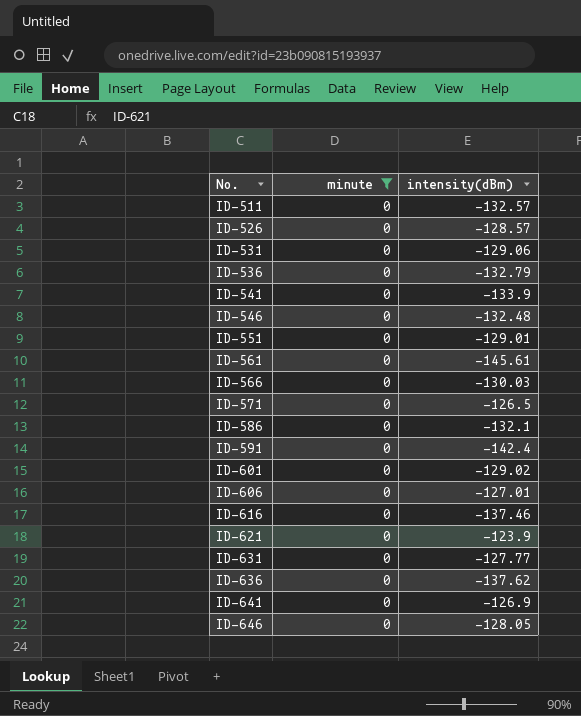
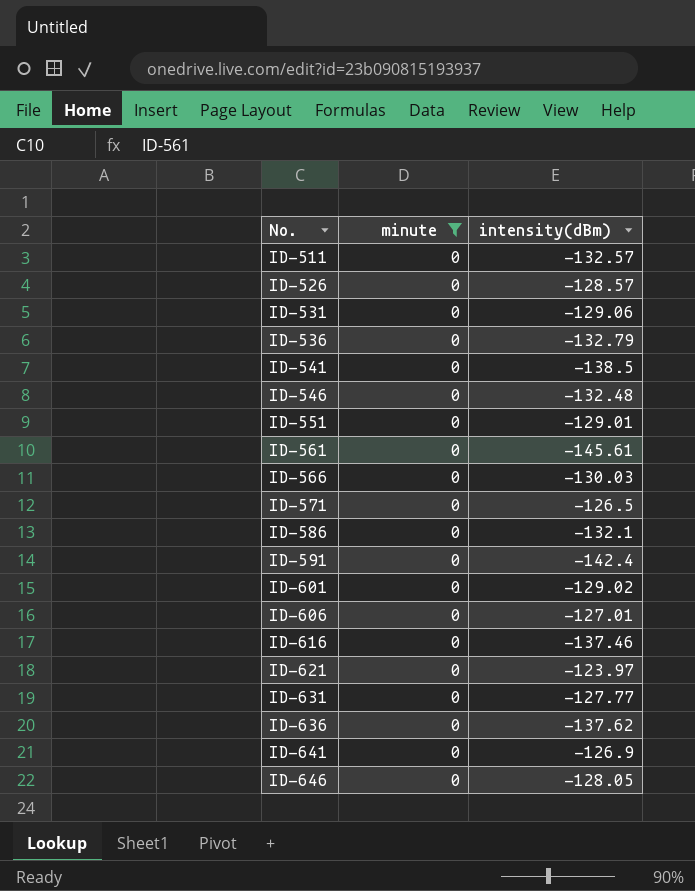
ID-541 | intensity(dBm): -133.9 -> -138.5
ID-621 | intensity(dBm): -123.9 -> -123.97

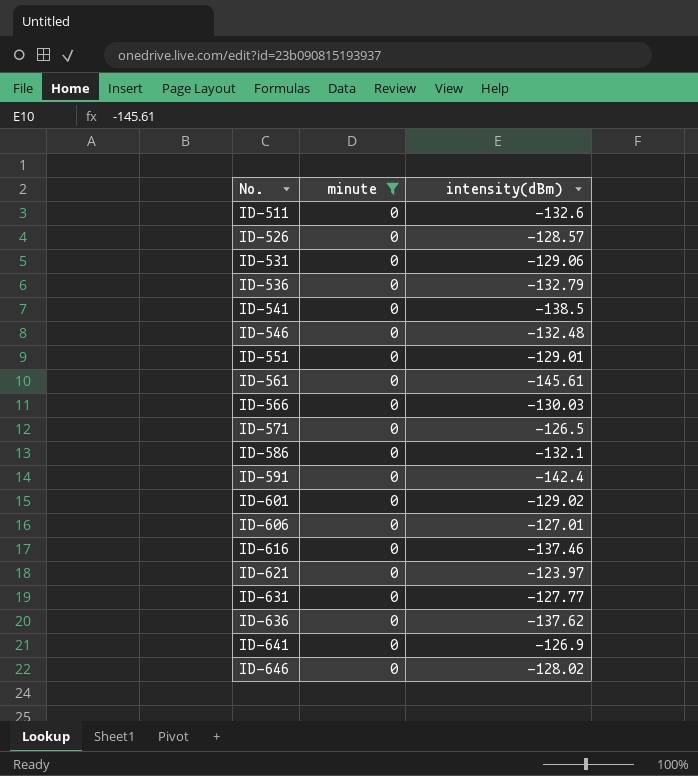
ID-511 | intensity(dBm): -132.57 -> -132.6
ID-646 | intensity(dBm): -128.05 -> -128.02

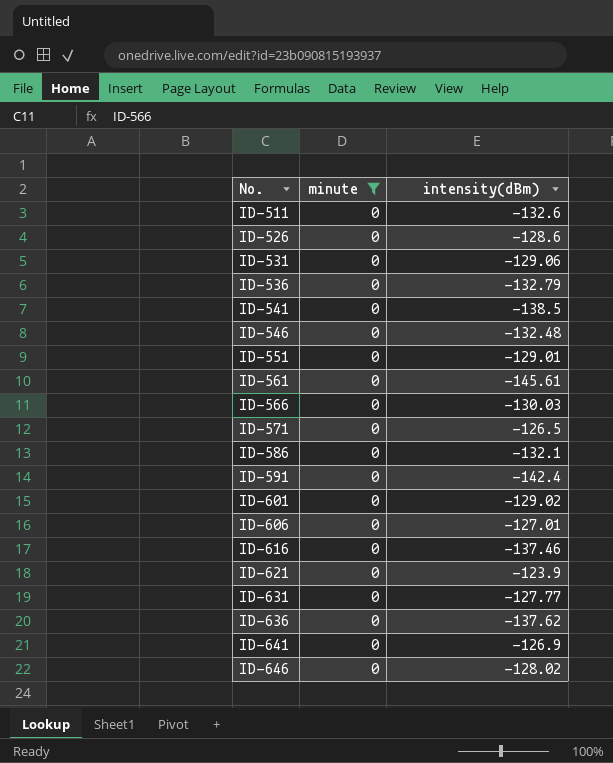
ID-526 | intensity(dBm): -128.57 -> -128.6
ID-621 | intensity(dBm): -123.97 -> -123.9

